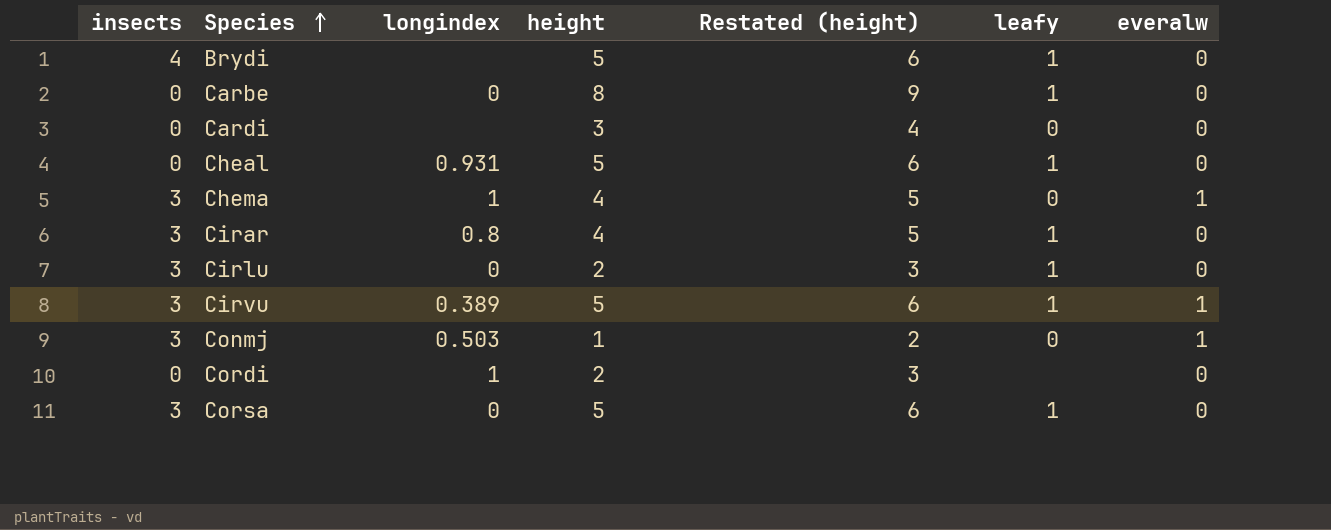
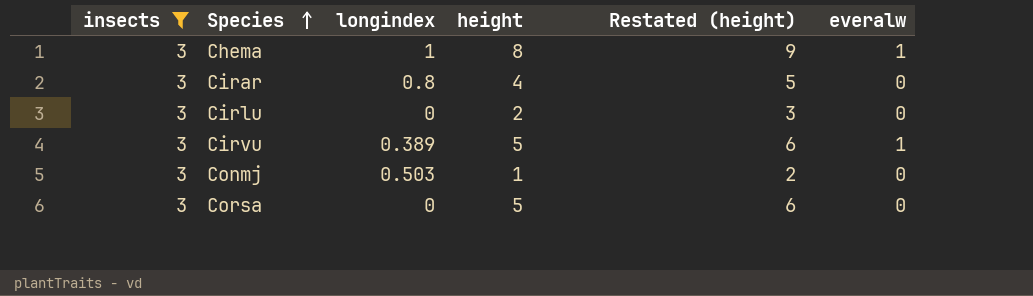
filter: none -> insects = 3
column leafy | position: 6 -> none
Chema | height: 4 -> 8
Chema | Restated (height): 5 -> 9
Conmj | everalw: 1 -> 0

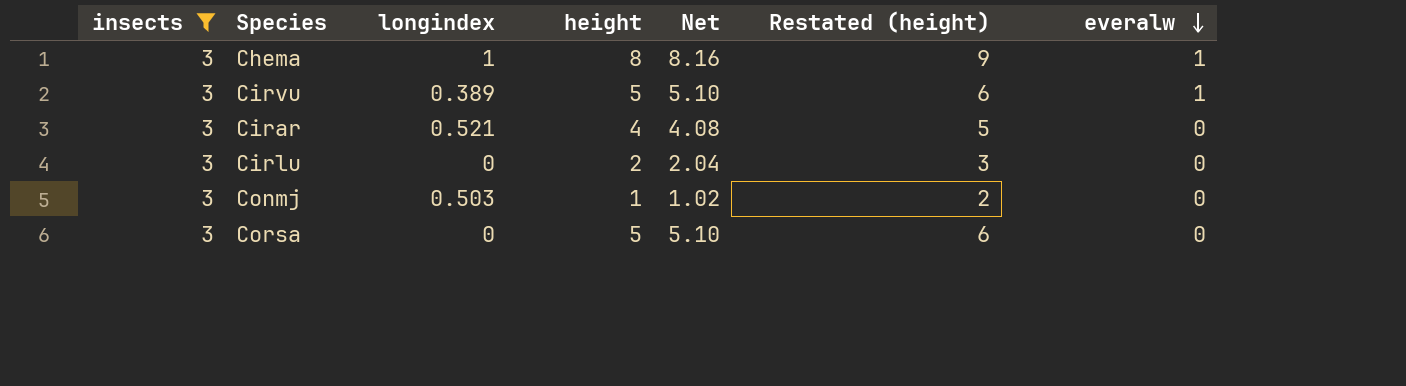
row order: Species ascending -> everalw descending
column Net | formula: none -> [height] * 1.02
Cirar | longindex: 0.8 -> 0.521

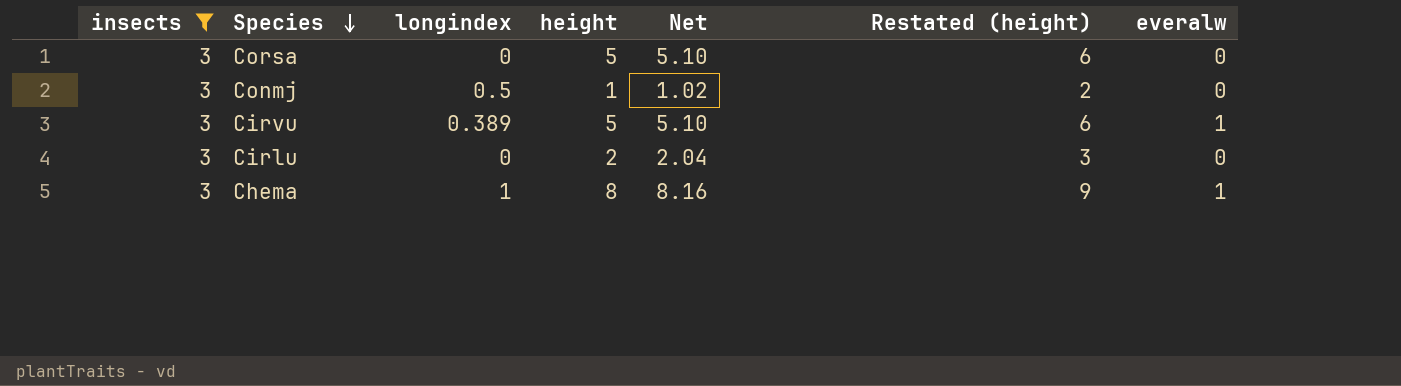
row order: everalw descending -> Species descending
row Cirar: 3 | 0.521 | 4 | 4.08 | 5 | 0 -> none
Conmj | longindex: 0.503 -> 0.5

